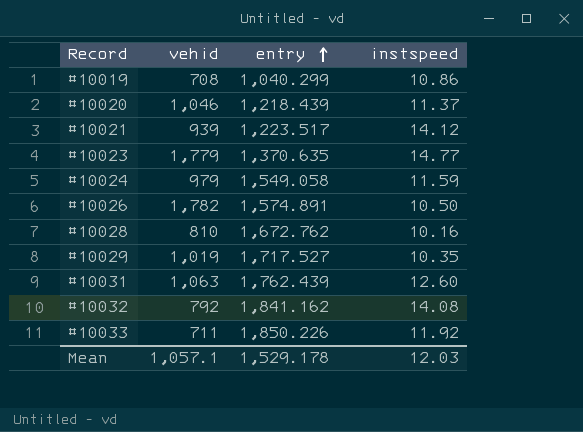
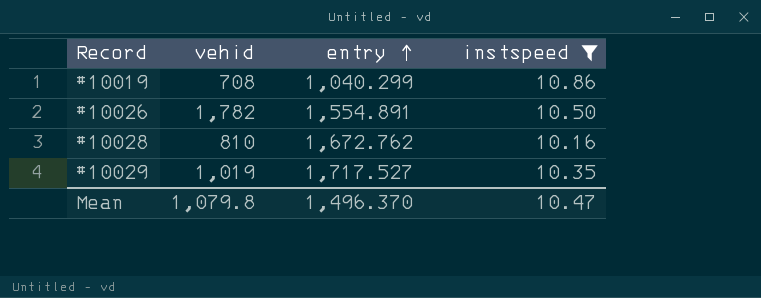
filter: none -> instspeed <= 10.86
#10026 | entry: 1,574.891 -> 1,554.891
Mean | vehid: 1,057.1 -> 1,079.8
Mean | entry: 1,529.178 -> 1,496.370
Mean | instspeed: 12.03 -> 10.47

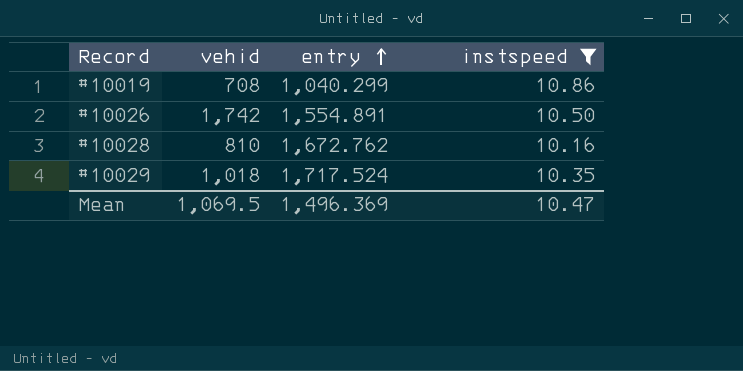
#10026 | vehid: 1,782 -> 1,742
#10029 | vehid: 1,019 -> 1,018
#10029 | entry: 1,717.527 -> 1,717.524
Mean | vehid: 1,079.8 -> 1,069.5
Mean | entry: 1,496.370 -> 1,496.369

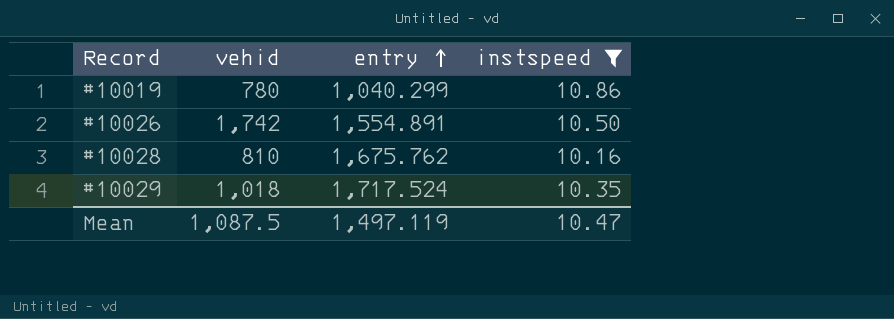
#10019 | vehid: 708 -> 780
#10028 | entry: 1,672.762 -> 1,675.762
Mean | vehid: 1,069.5 -> 1,087.5
Mean | entry: 1,496.369 -> 1,497.119

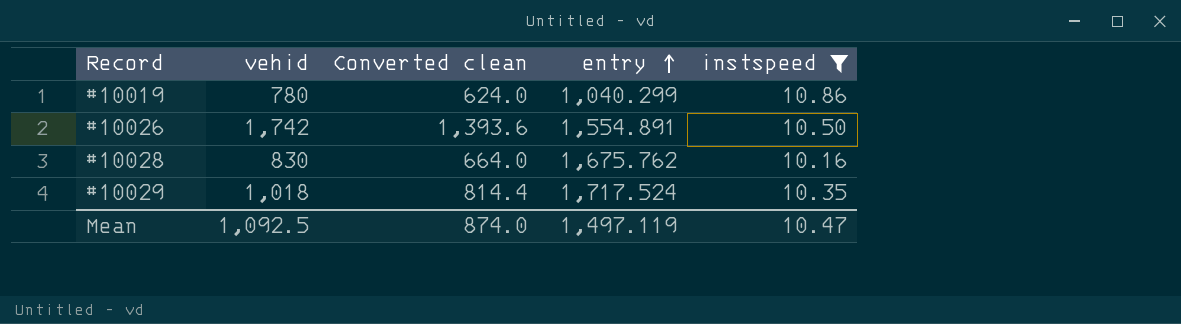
column Converted clean | formula: none -> [vehid] * 0.8
#10028 | vehid: 810 -> 830
Mean | vehid: 1,087.5 -> 1,092.5

